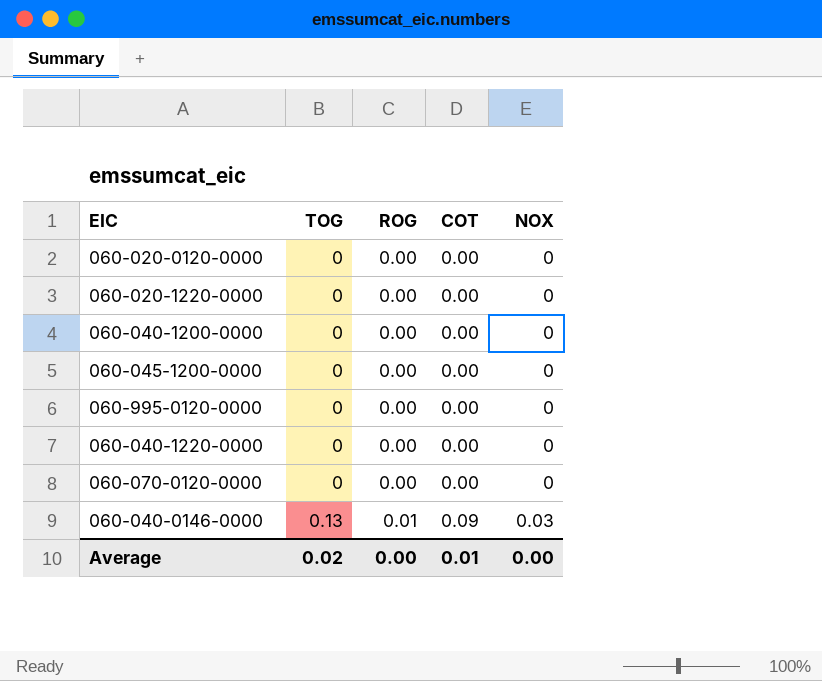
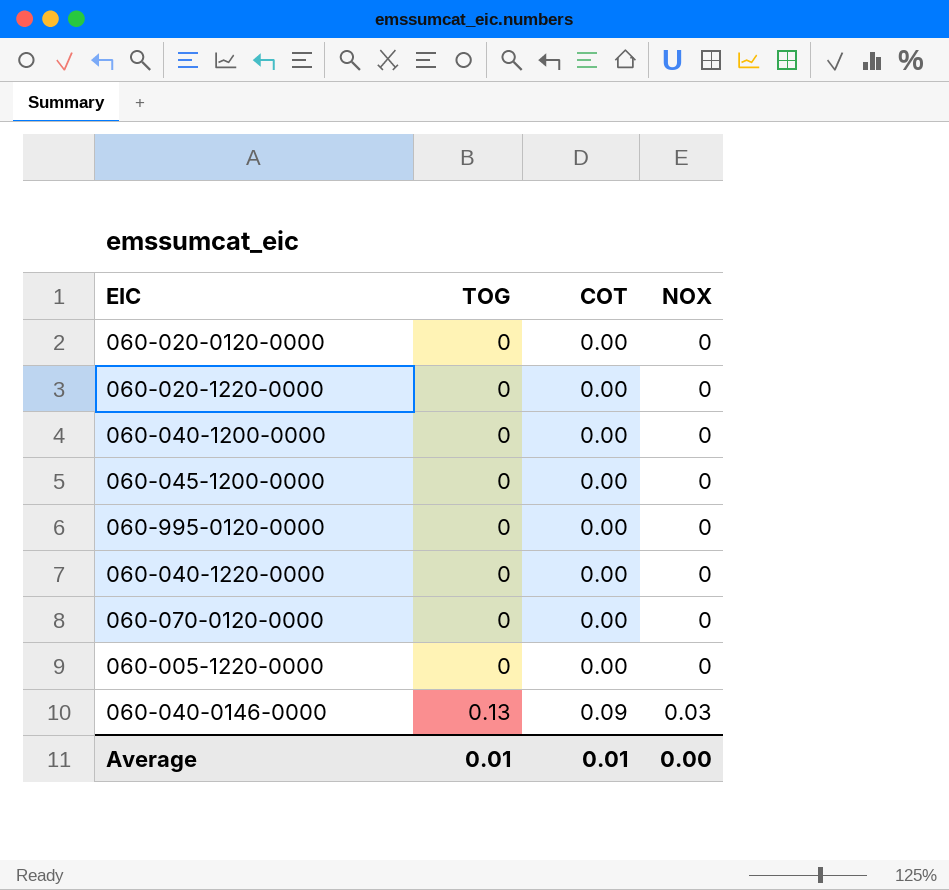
column ROG | position: 3 -> none
row 060-005-1220-0000: none -> 0 | 0.00 | 0
Average | TOG: 0.02 -> 0.01

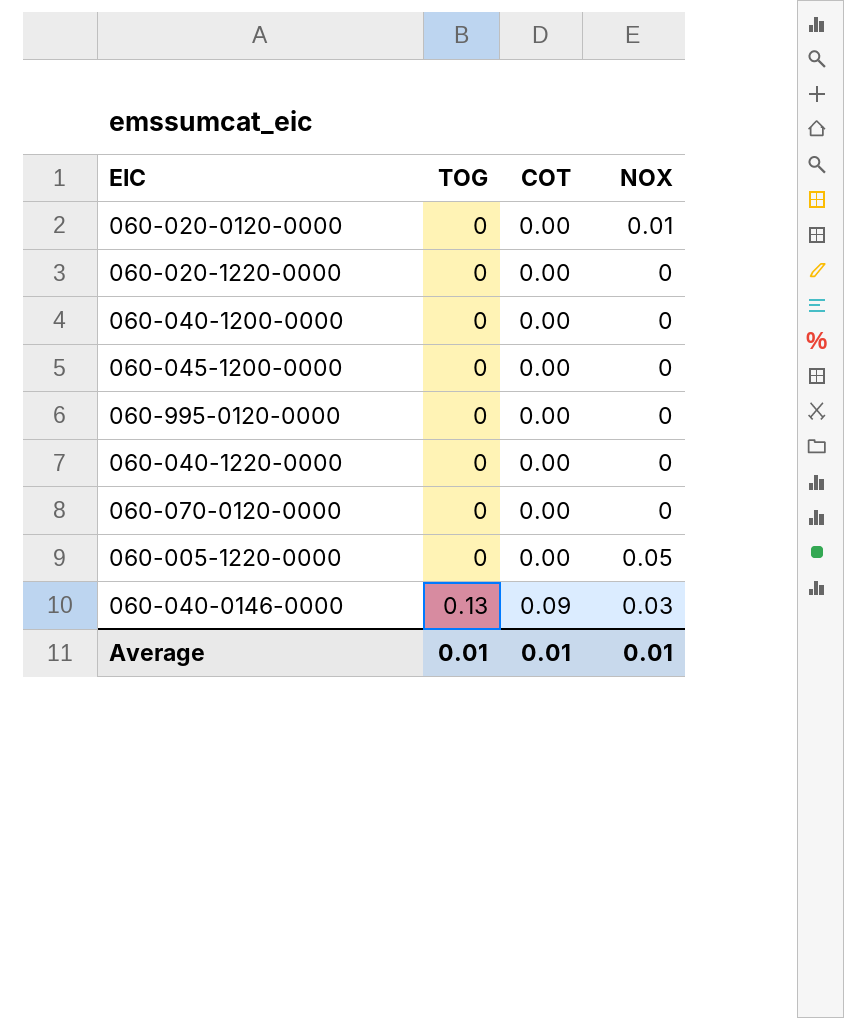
060-020-0120-0000 | NOX: 0 -> 0.01
060-005-1220-0000 | NOX: 0 -> 0.05
Average | NOX: 0.00 -> 0.01

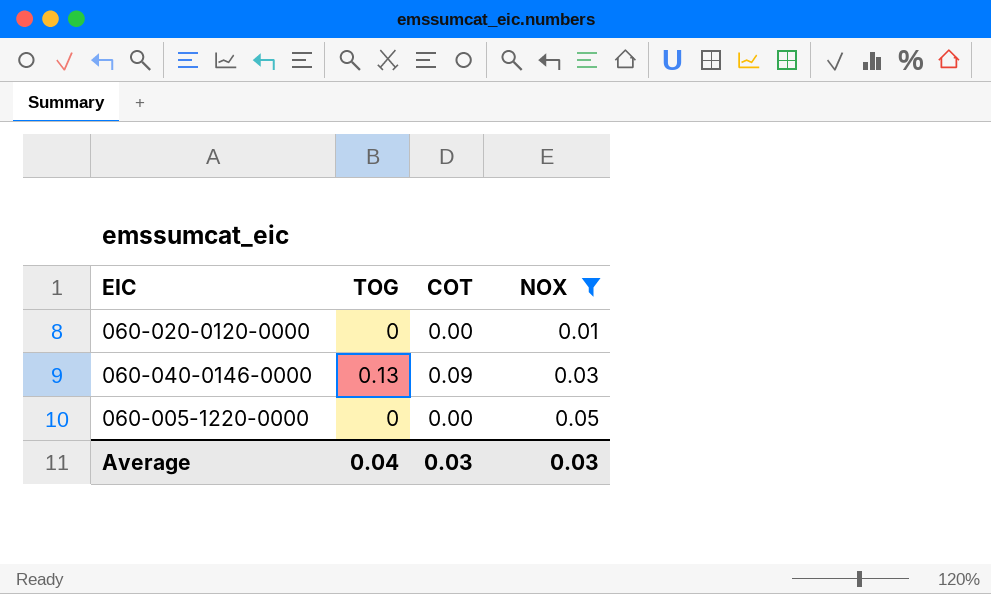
filter: none -> NOX != 0
row order: TOG ascending -> NOX ascending
Average | TOG: 0.01 -> 0.04
Average | COT: 0.01 -> 0.03
Average | NOX: 0.01 -> 0.03

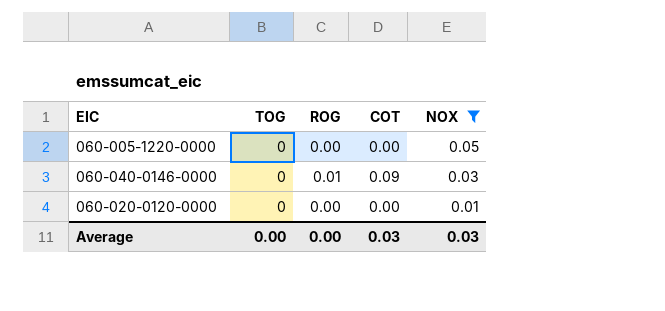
row order: NOX ascending -> NOX descending
column ROG | position: none -> 3
060-040-0146-0000 | TOG: 0.13 -> 0
Average | TOG: 0.04 -> 0.00

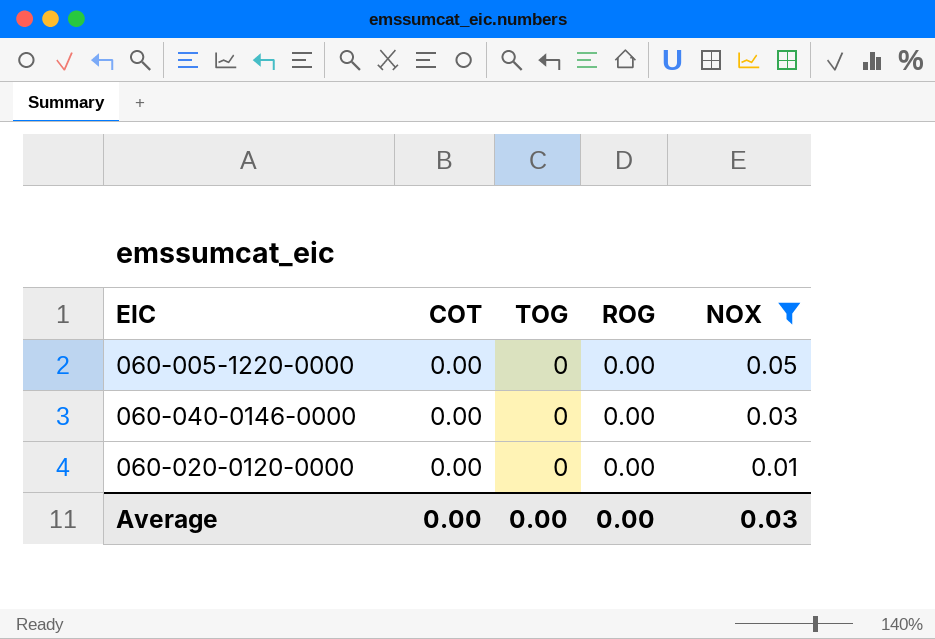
column COT | position: 4 -> 2
060-040-0146-0000 | COT: 0.09 -> 0.00
060-040-0146-0000 | ROG: 0.01 -> 0.00
Average | COT: 0.03 -> 0.00

